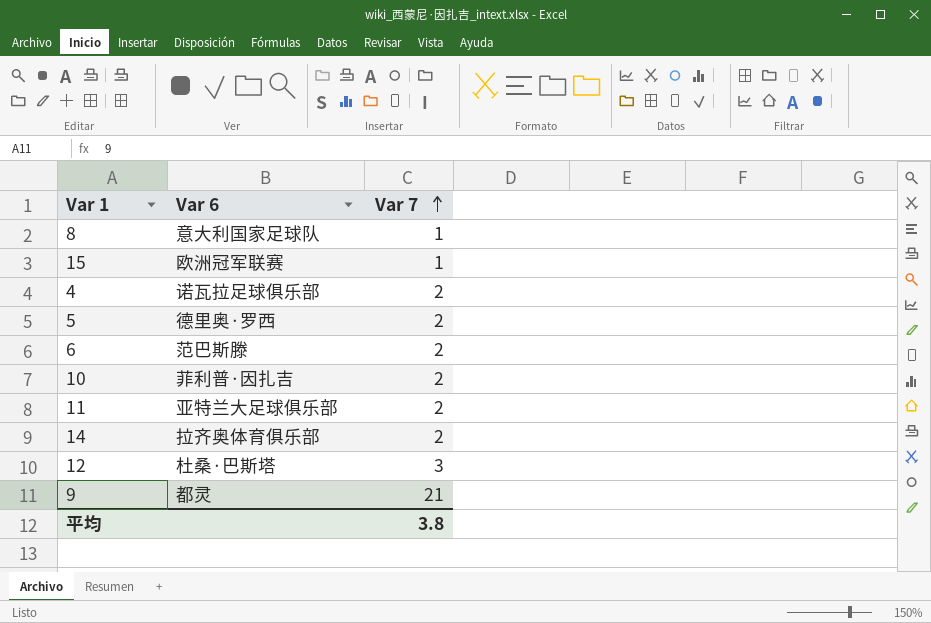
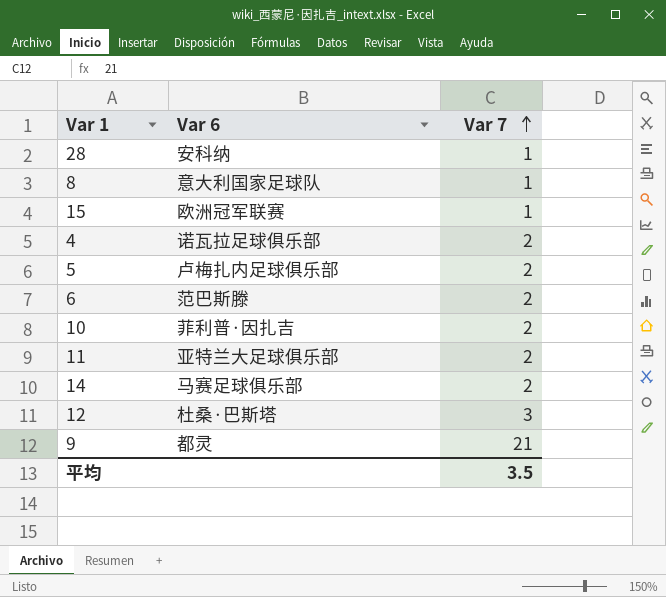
row 28: none -> 安科纳 | 1
5 | Var 6: 德里奥·罗西 -> 卢梅扎内足球俱乐部
14 | Var 6: 拉齐奥体育俱乐部 -> 马赛足球俱乐部
平均 | Var 7: 3.8 -> 3.5

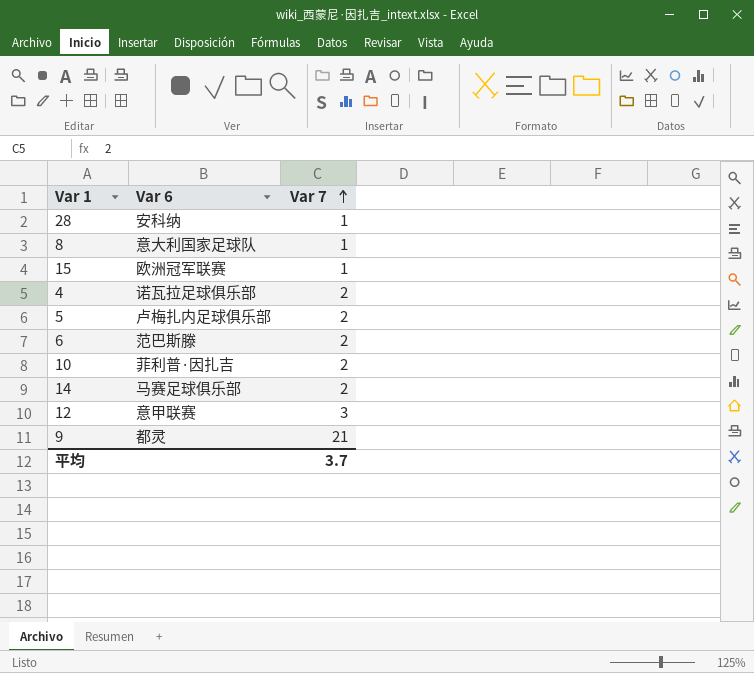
row 11: 亚特兰大足球俱乐部 | 2 -> none
12 | Var 6: 杜桑·巴斯塔 -> 意甲联赛
平均 | Var 7: 3.5 -> 3.7

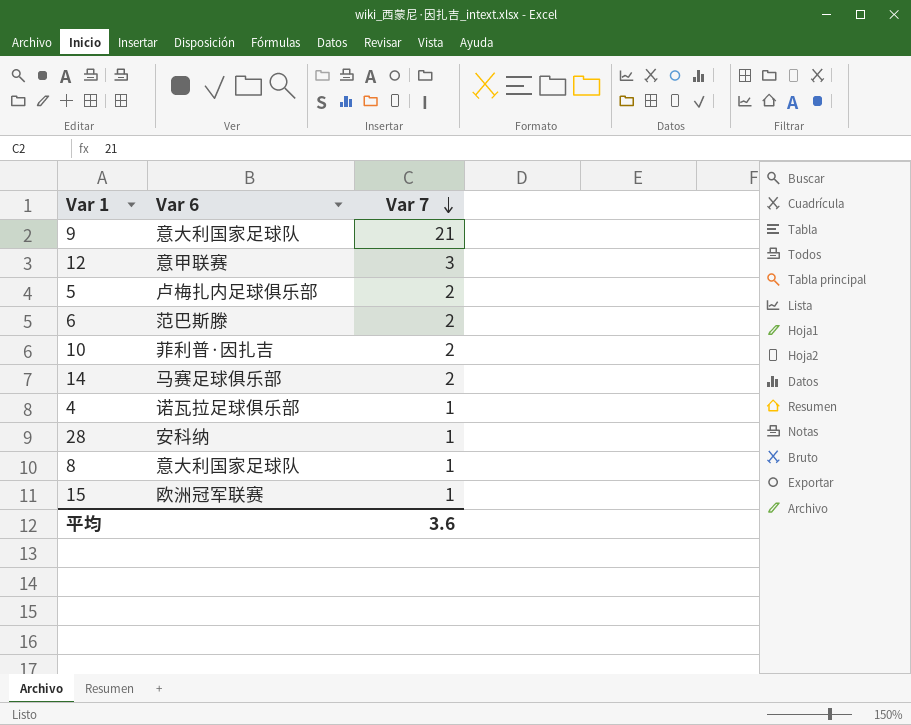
row order: Var 7 ascending -> Var 7 descending
9 | Var 6: 都灵 -> 意大利国家足球队
4 | Var 7: 2 -> 1
平均 | Var 7: 3.7 -> 3.6

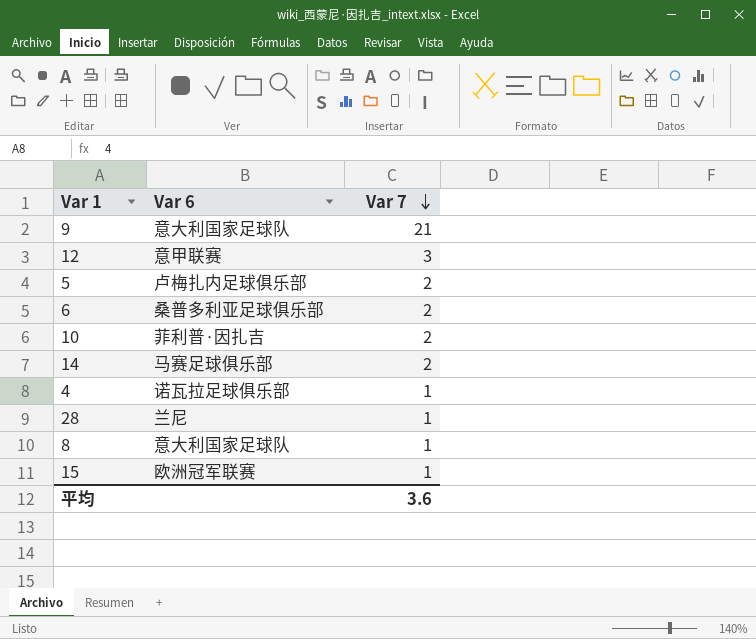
6 | Var 6: 范巴斯滕 -> 桑普多利亚足球俱乐部
28 | Var 6: 安科纳 -> 兰尼

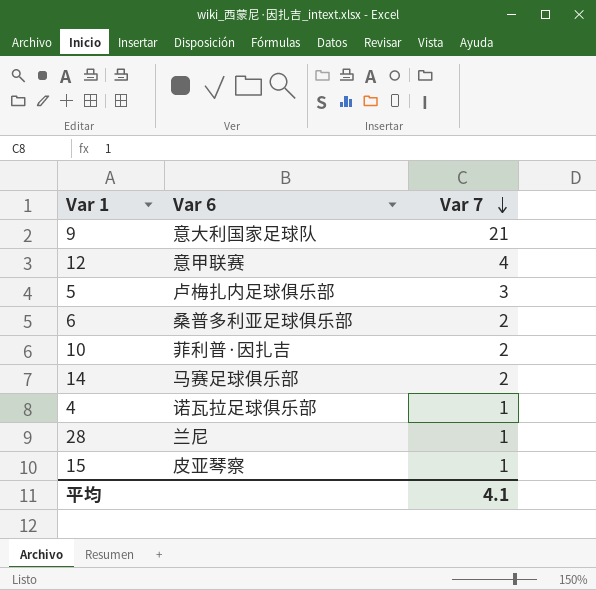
row 8: 意大利国家足球队 | 1 -> none
12 | Var 7: 3 -> 4
5 | Var 7: 2 -> 3
15 | Var 6: 欧洲冠军联赛 -> 皮亚琴察
平均 | Var 7: 3.6 -> 4.1

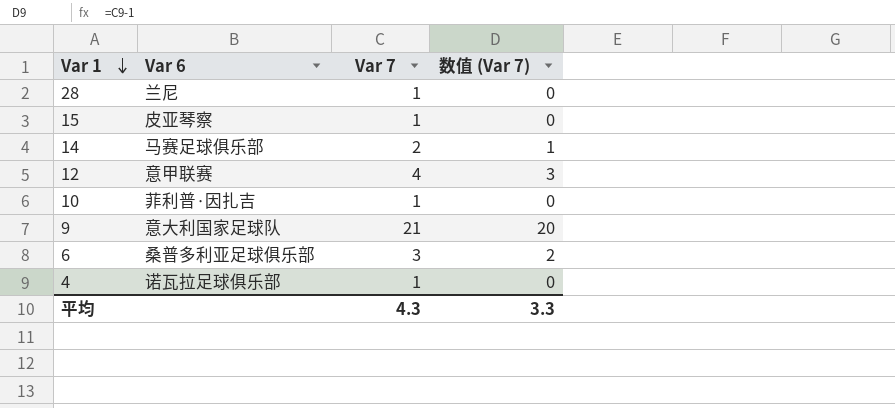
row order: Var 7 descending -> Var 1 descending
column 数值 (Var 7) | formula: none -> [Var 7] - 1
row 5: 卢梅扎内足球俱乐部 | 3 -> none
10 | Var 7: 2 -> 1
6 | Var 7: 2 -> 3
平均 | Var 7: 4.1 -> 4.3

